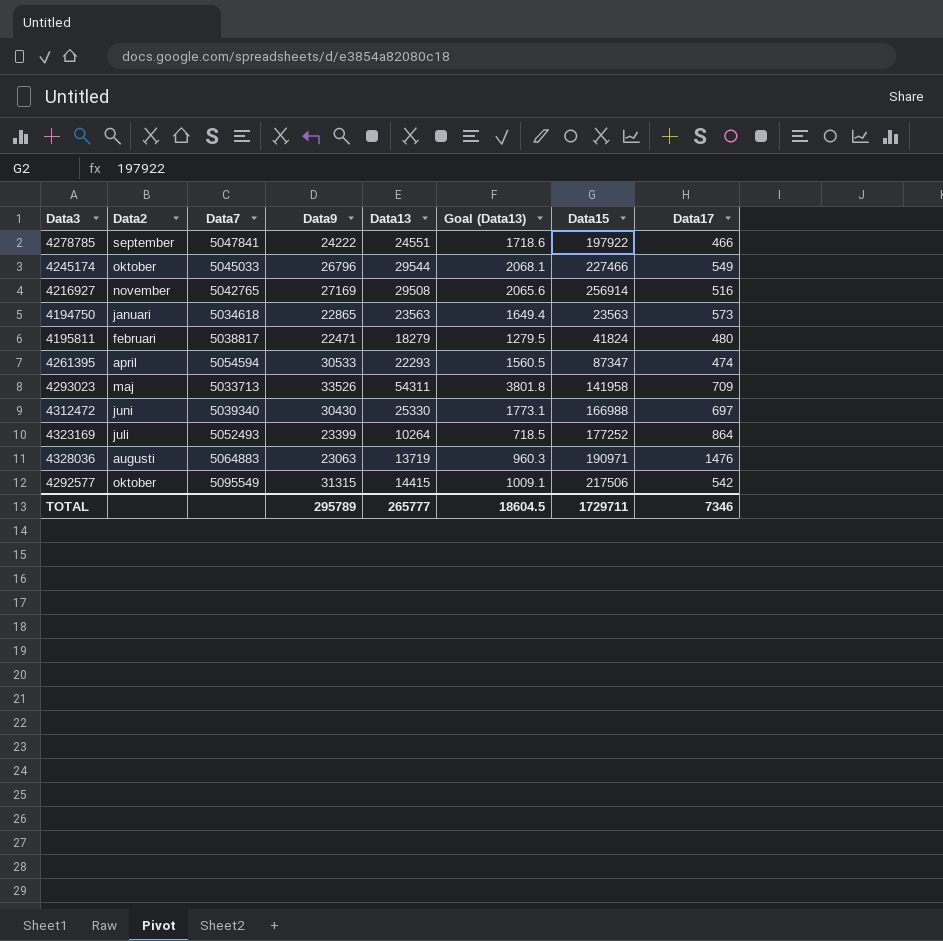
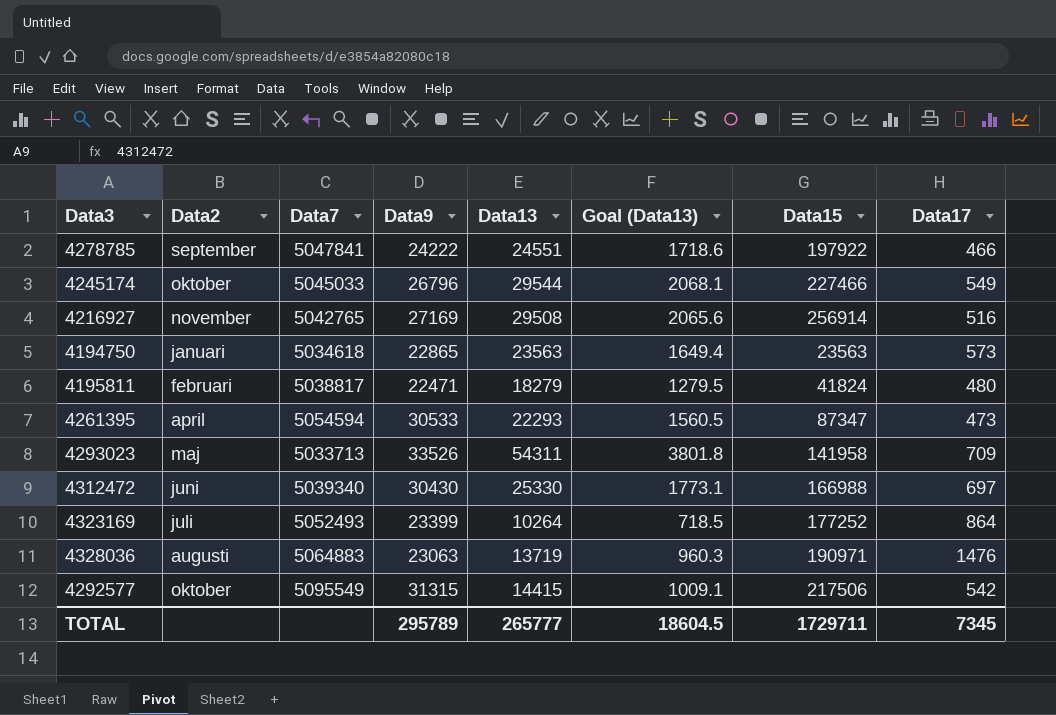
4261395 | Data17: 474 -> 473
TOTAL | Data17: 7346 -> 7345

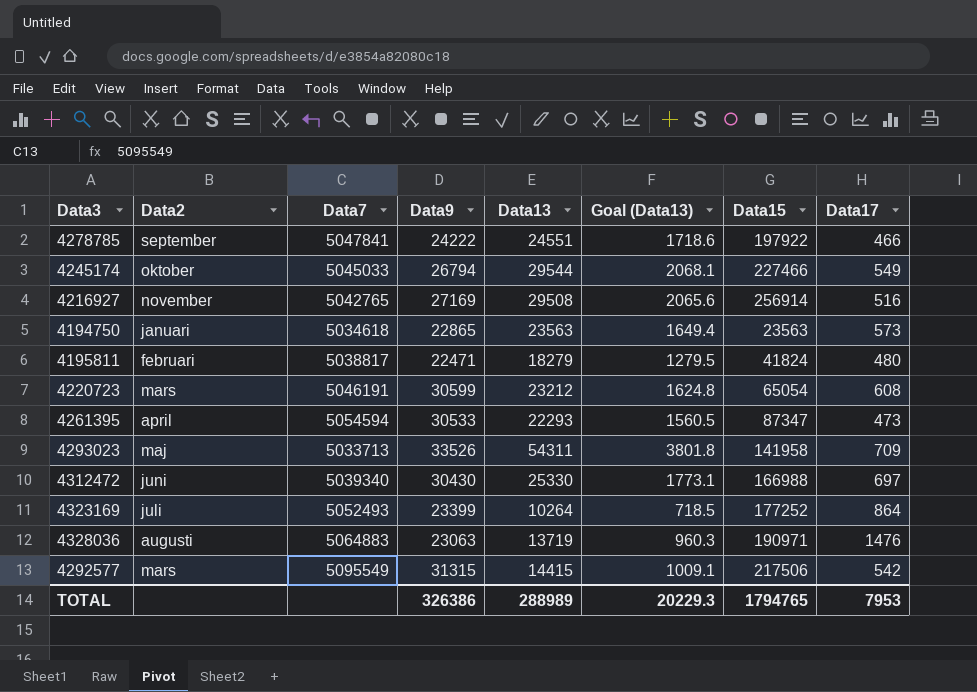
4245174 | Data9: 26796 -> 26794
row 4220723: none -> mars | 5046191 | 30599 | 23212 | 1624.8 | 65054 | 608
4292577 | Data2: oktober -> mars
TOTAL | Data9: 295789 -> 326386
TOTAL | Data13: 265777 -> 288989
TOTAL | Goal (Data13): 18604.5 -> 20229.3
TOTAL | Data15: 1729711 -> 1794765
TOTAL | Data17: 7345 -> 7953

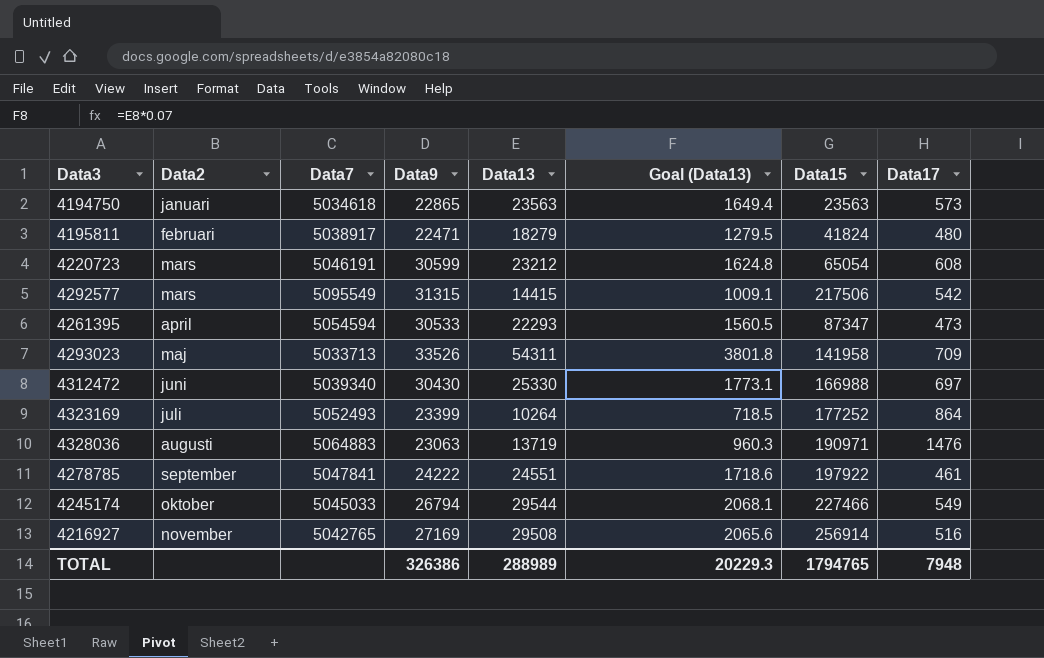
row order: none -> Data2 ascending
4195811 | Data7: 5038817 -> 5038917
4278785 | Data17: 466 -> 461
TOTAL | Data17: 7953 -> 7948

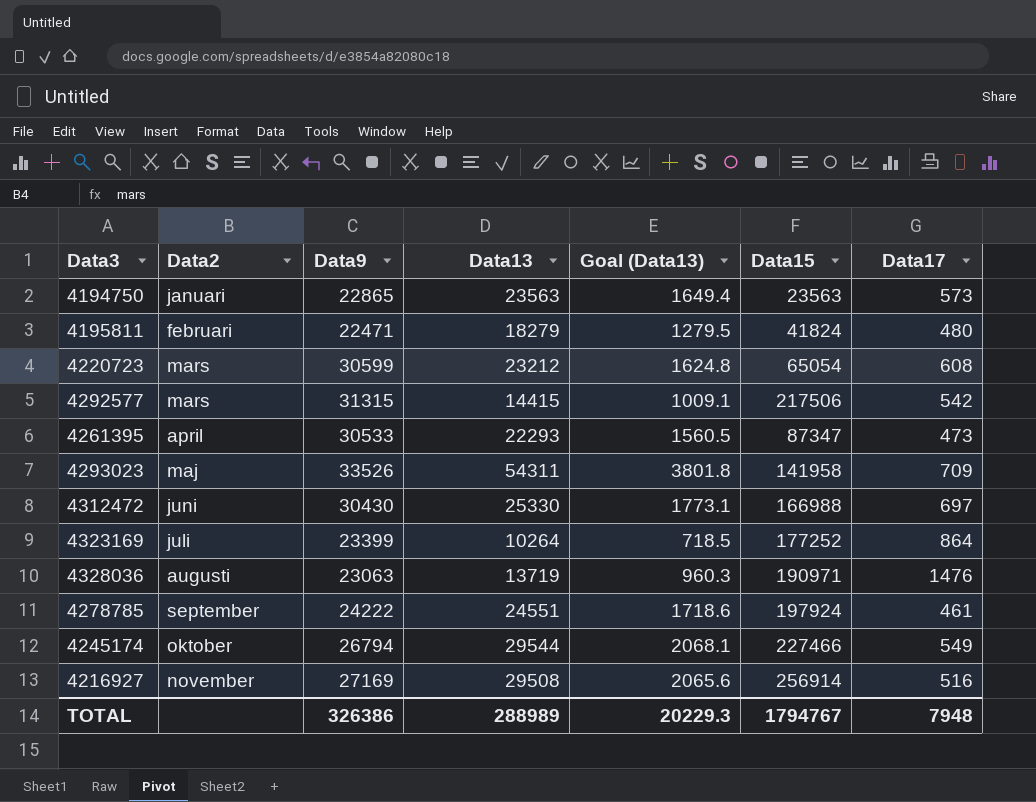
column Data7 | position: 3 -> none
4278785 | Data15: 197922 -> 197924
TOTAL | Data15: 1794765 -> 1794767

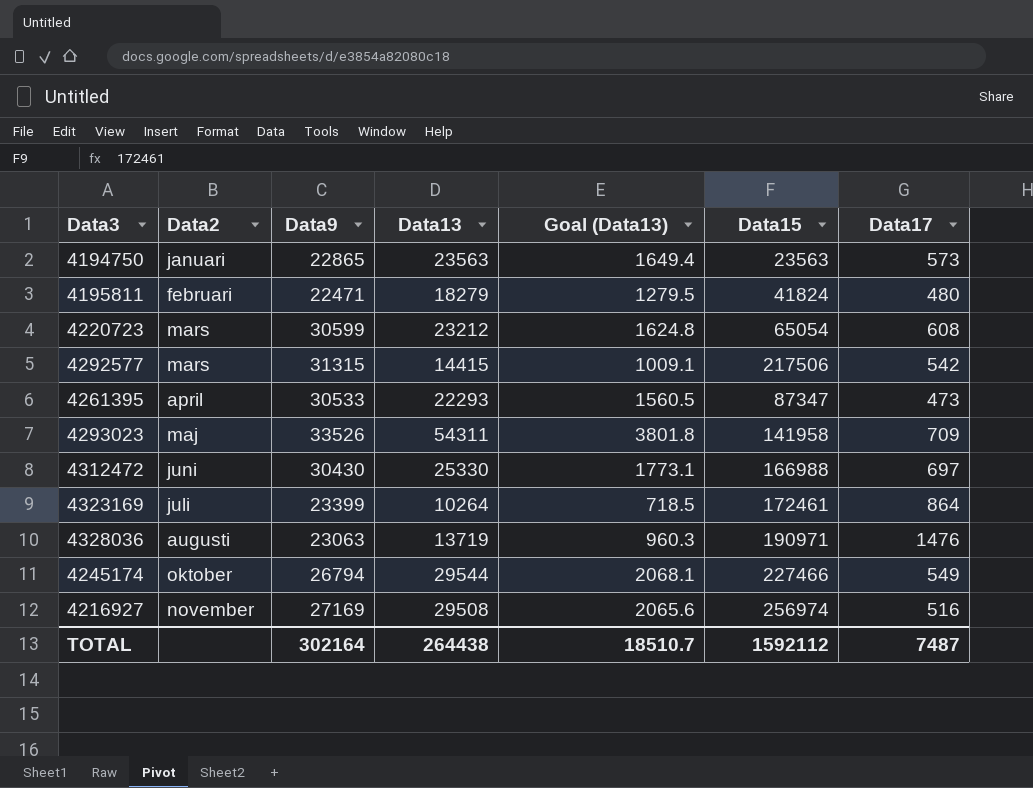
row 4278785: september | 24222 | 24551 | 1718.6 | 197924 | 461 -> none
4323169 | Data15: 177252 -> 172461
4216927 | Data15: 256914 -> 256974
TOTAL | Data9: 326386 -> 302164
TOTAL | Data13: 288989 -> 264438
TOTAL | Goal (Data13): 20229.3 -> 18510.7
TOTAL | Data15: 1794767 -> 1592112
TOTAL | Data17: 7948 -> 7487

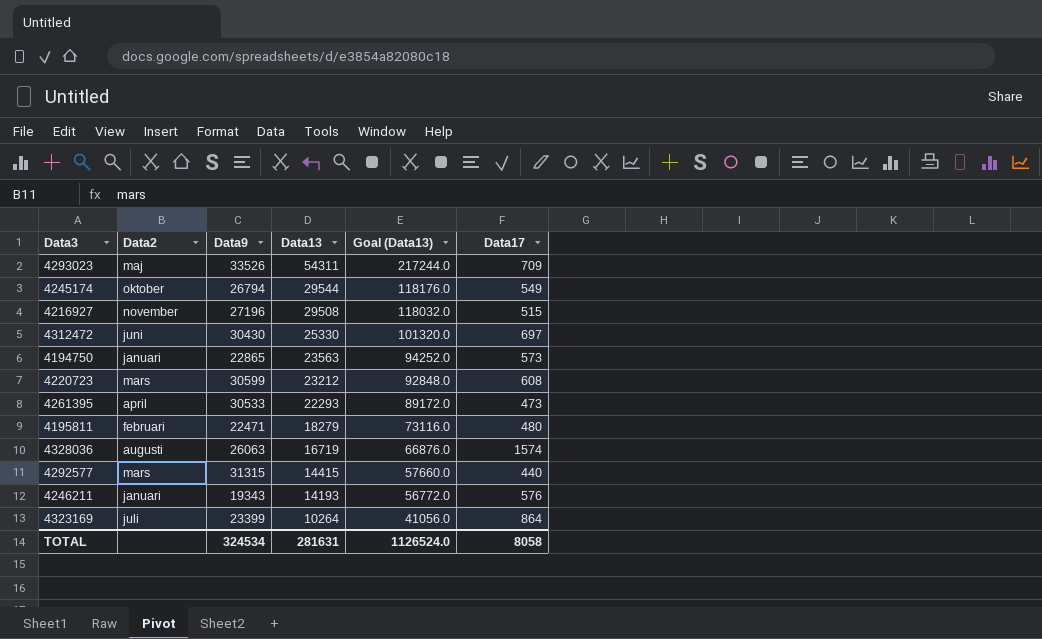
row order: Data2 ascending -> Data13 descending
column Data15 | position: 6 -> none
column Goal (Data13) | formula: [Data13] * 0.07 -> [Data13] * 4
4216927 | Data9: 27169 -> 27196
4216927 | Data17: 516 -> 515
4328036 | Data9: 23063 -> 26063
4328036 | Data13: 13719 -> 16719
4328036 | Data17: 1476 -> 1574
4292577 | Data17: 542 -> 440
row 4246211: none -> januari | 19343 | 14193 | 56772.0 | 576
TOTAL | Data9: 302164 -> 324534
TOTAL | Data13: 264438 -> 281631
TOTAL | Goal (Data13): 18510.7 -> 1126524.0
TOTAL | Data17: 7487 -> 8058

